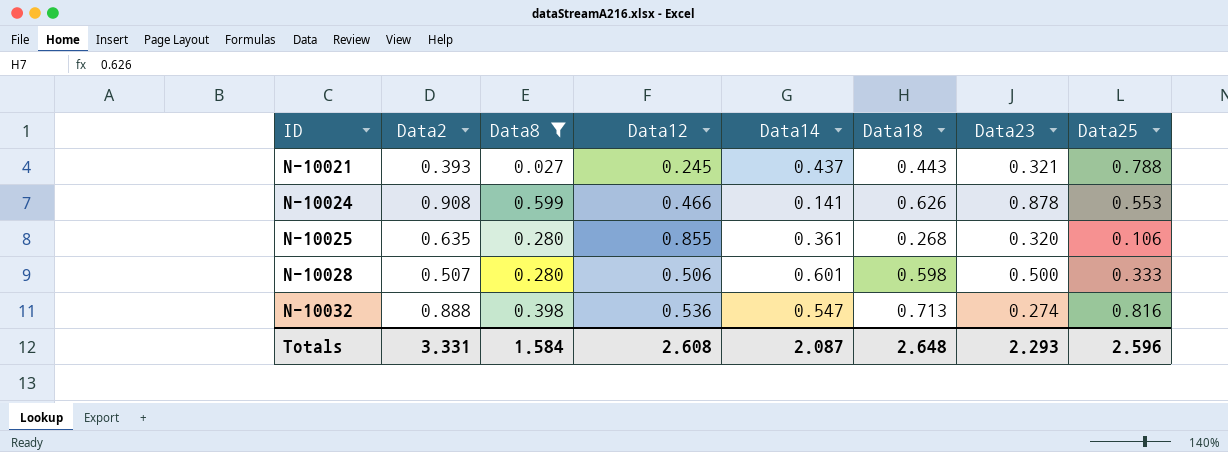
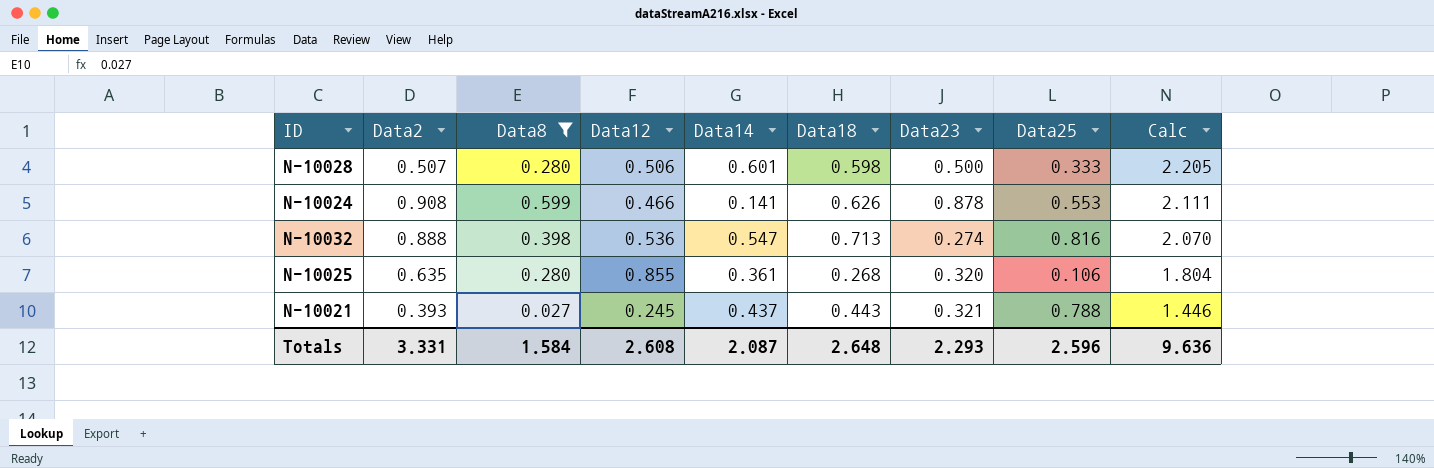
row order: ID ascending -> Calc descending
column Calc | formula: none -> [Data12] + [Data14] + [Data18] + [Data23]

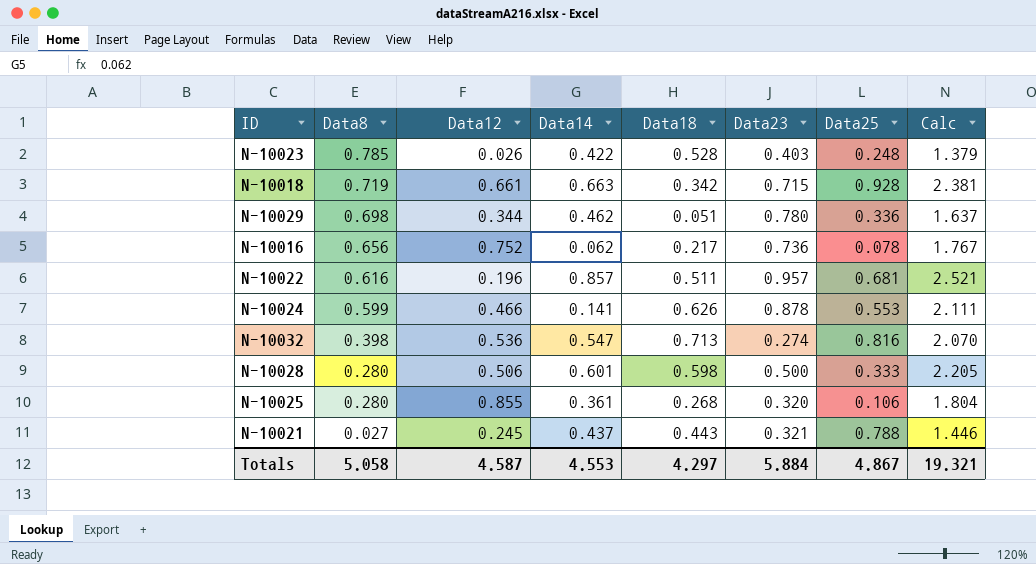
filter: Data8 <= 0.599 -> none
row order: Calc descending -> Data8 descending
column Data2 | position: 2 -> none
Totals | Data8: 1.584 -> 5.058
Totals | Data12: 2.608 -> 4.587
Totals | Data14: 2.087 -> 4.553
Totals | Data18: 2.648 -> 4.297
Totals | Data23: 2.293 -> 5.884
Totals | Data25: 2.596 -> 4.867
Totals | Calc: 9.636 -> 19.321

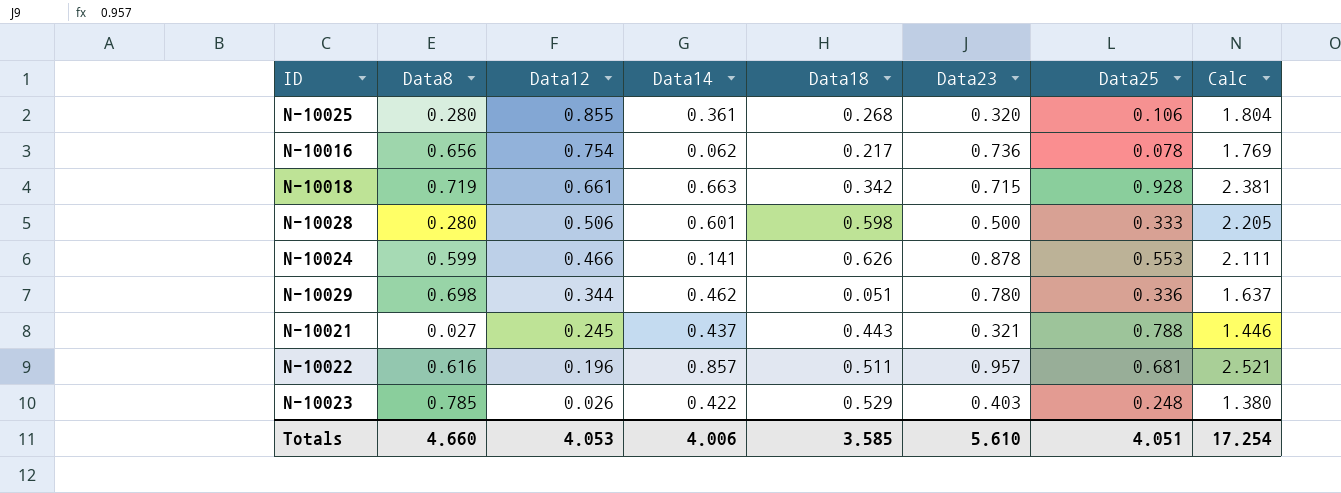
row order: Data8 descending -> Data12 descending
row N-10032: 0.398 | 0.536 | 0.547 | 0.713 | 0.274 | 0.816 | 2.070 -> none
N-10016 | Data12: 0.752 -> 0.754
N-10016 | Calc: 1.767 -> 1.769
N-10023 | Data18: 0.528 -> 0.529
N-10023 | Calc: 1.379 -> 1.380
Totals | Data8: 5.058 -> 4.660
Totals | Data12: 4.587 -> 4.053
Totals | Data14: 4.553 -> 4.006
Totals | Data18: 4.297 -> 3.585
Totals | Data23: 5.884 -> 5.610
Totals | Data25: 4.867 -> 4.051
Totals | Calc: 19.321 -> 17.254

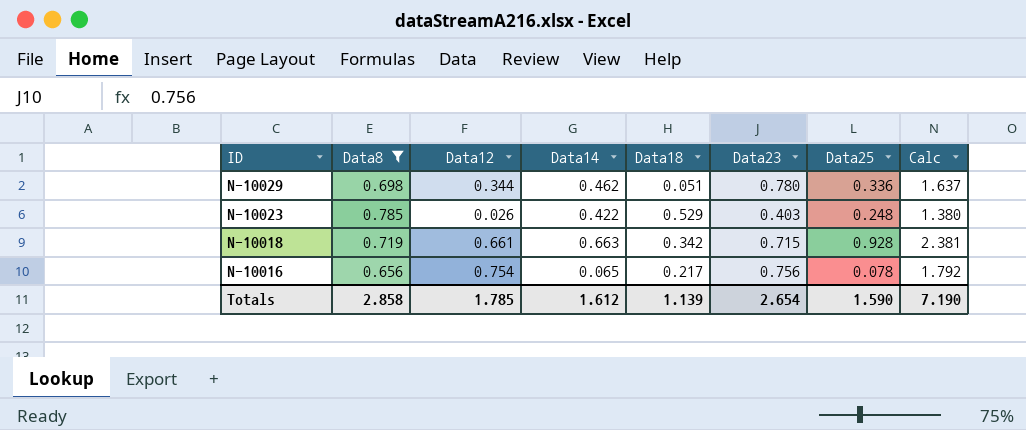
filter: none -> Data8 >= 0.656
row order: Data12 descending -> ID descending
N-10016 | Data14: 0.062 -> 0.065
N-10016 | Data23: 0.736 -> 0.756
N-10016 | Calc: 1.769 -> 1.792
Totals | Data8: 4.660 -> 2.858
Totals | Data12: 4.053 -> 1.785
Totals | Data14: 4.006 -> 1.612
Totals | Data18: 3.585 -> 1.139
Totals | Data23: 5.610 -> 2.654
Totals | Data25: 4.051 -> 1.590
Totals | Calc: 17.254 -> 7.190

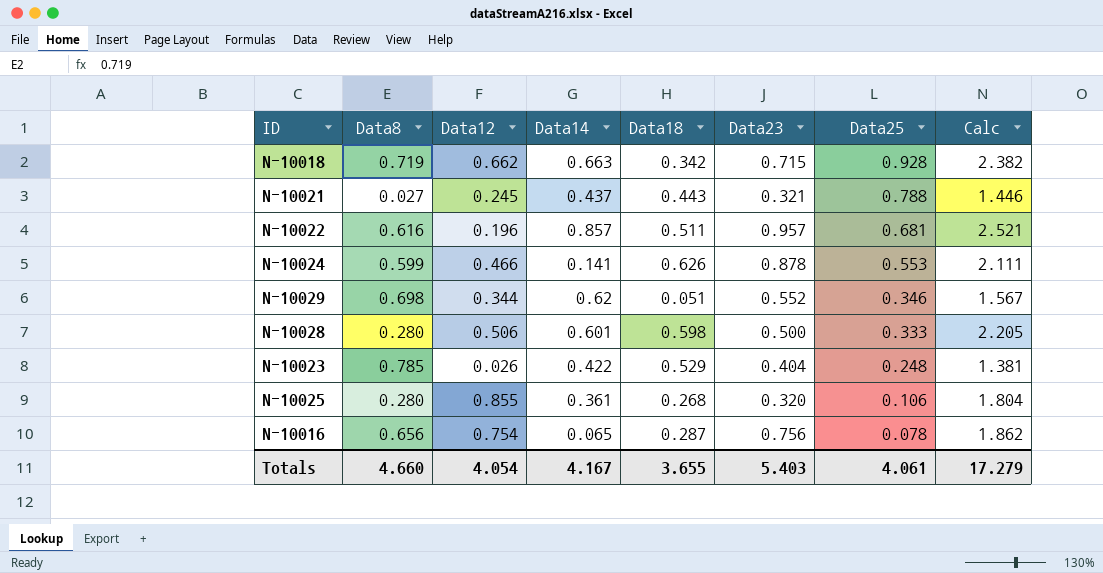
filter: Data8 >= 0.656 -> none
row order: ID descending -> Data25 descending
N-10018 | Data12: 0.661 -> 0.662
N-10018 | Calc: 2.381 -> 2.382
N-10029 | Data14: 0.462 -> 0.62
N-10029 | Data23: 0.780 -> 0.552
N-10029 | Data25: 0.336 -> 0.346
N-10029 | Calc: 1.637 -> 1.567
N-10023 | Data23: 0.403 -> 0.404
N-10023 | Calc: 1.380 -> 1.381
N-10016 | Data18: 0.217 -> 0.287
N-10016 | Calc: 1.792 -> 1.862
Totals | Data8: 2.858 -> 4.660
Totals | Data12: 1.785 -> 4.054
Totals | Data14: 1.612 -> 4.167
Totals | Data18: 1.139 -> 3.655
Totals | Data23: 2.654 -> 5.403
Totals | Data25: 1.590 -> 4.061
Totals | Calc: 7.190 -> 17.279

